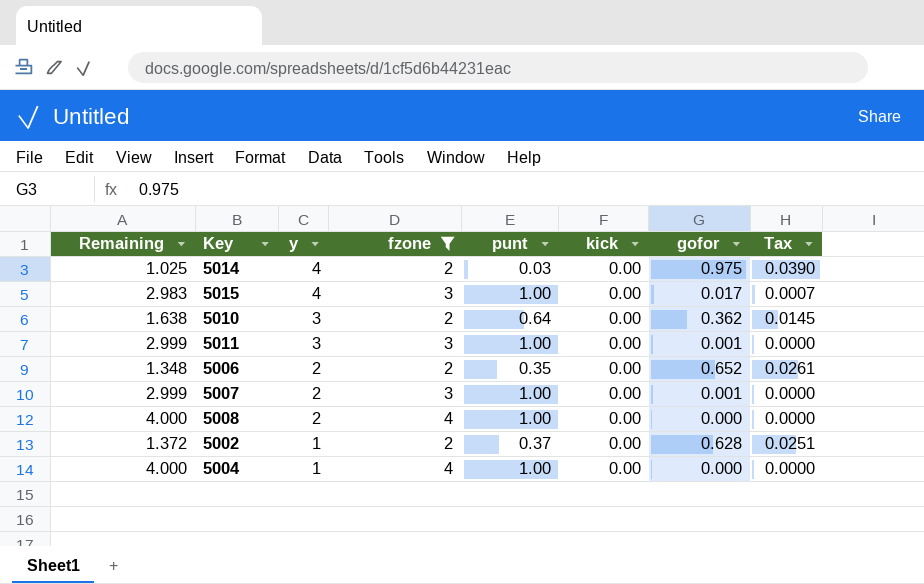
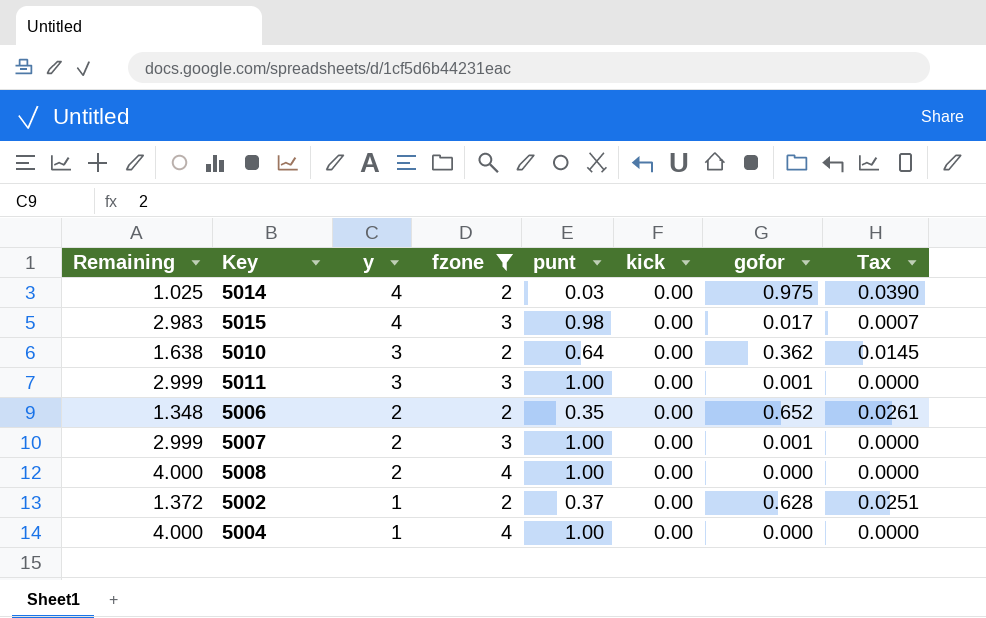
5015 | punt: 1.00 -> 0.98

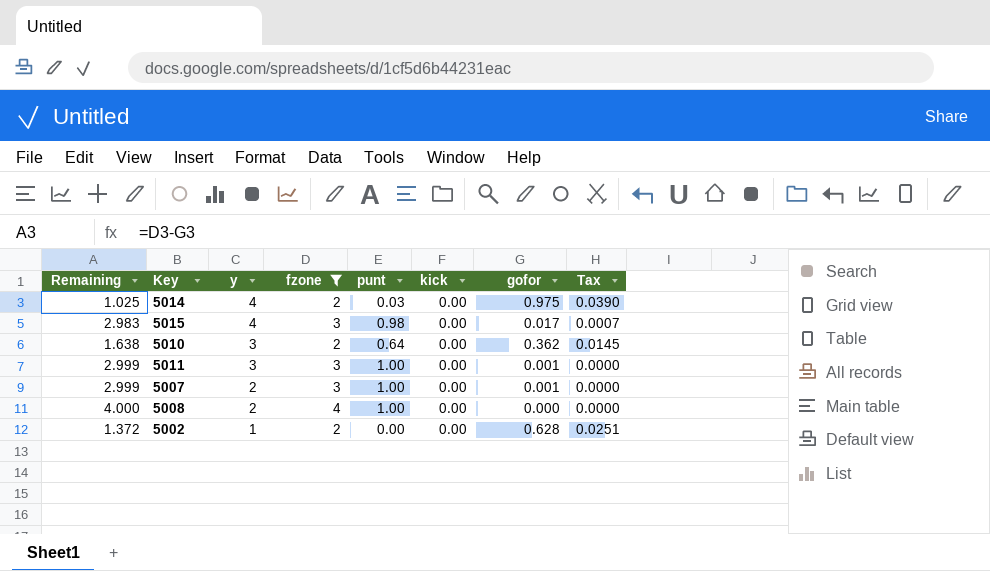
row 5006: 1.348 | 2 | 2 | 0.35 | 0.00 | 0.652 | 0.0261 -> none
row 5004: 4.000 | 1 | 4 | 1.00 | 0.00 | 0.000 | 0.0000 -> none
5002 | punt: 0.37 -> 0.00

